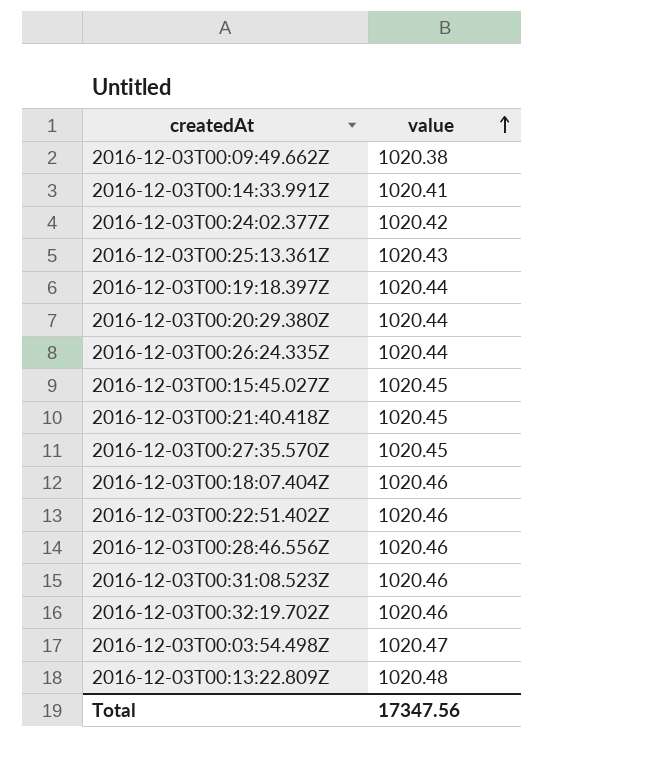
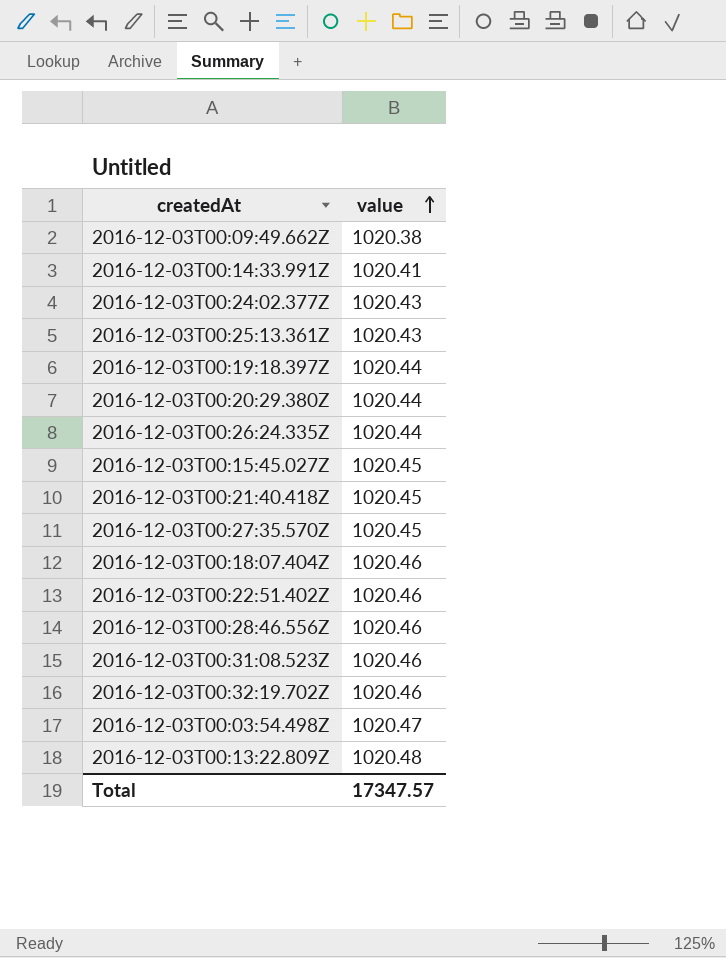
2016-12-03T00:24:02.377Z | value: 1020.42 -> 1020.43
Total | value: 17347.56 -> 17347.57

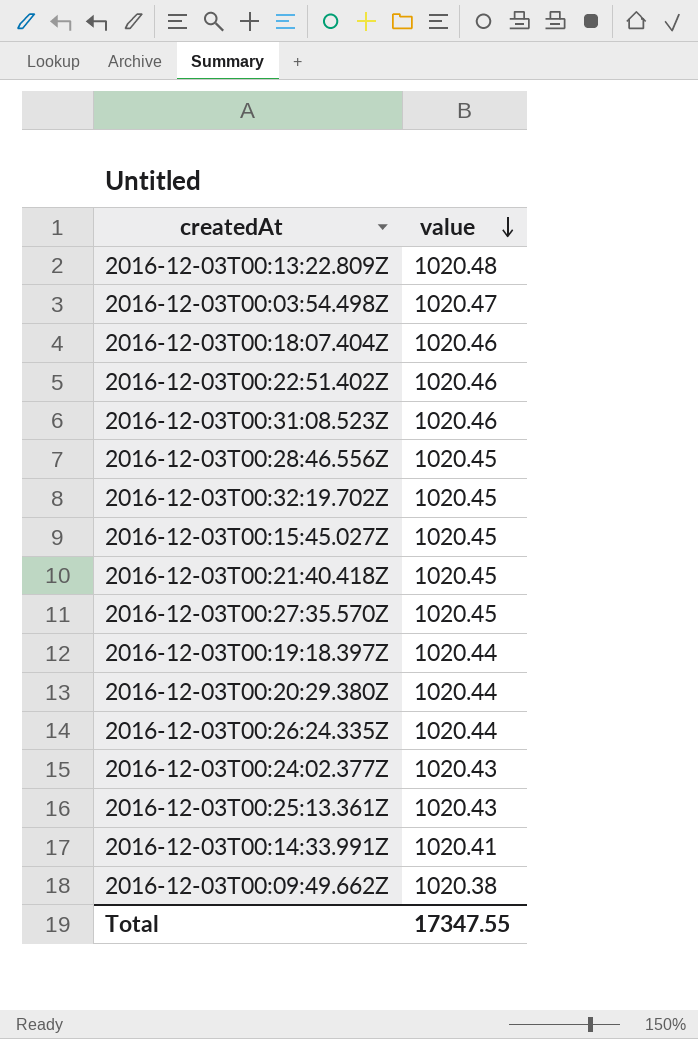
row order: value ascending -> value descending
2016-12-03T00:28:46.556Z | value: 1020.46 -> 1020.45
2016-12-03T00:32:19.702Z | value: 1020.46 -> 1020.45
Total | value: 17347.57 -> 17347.55

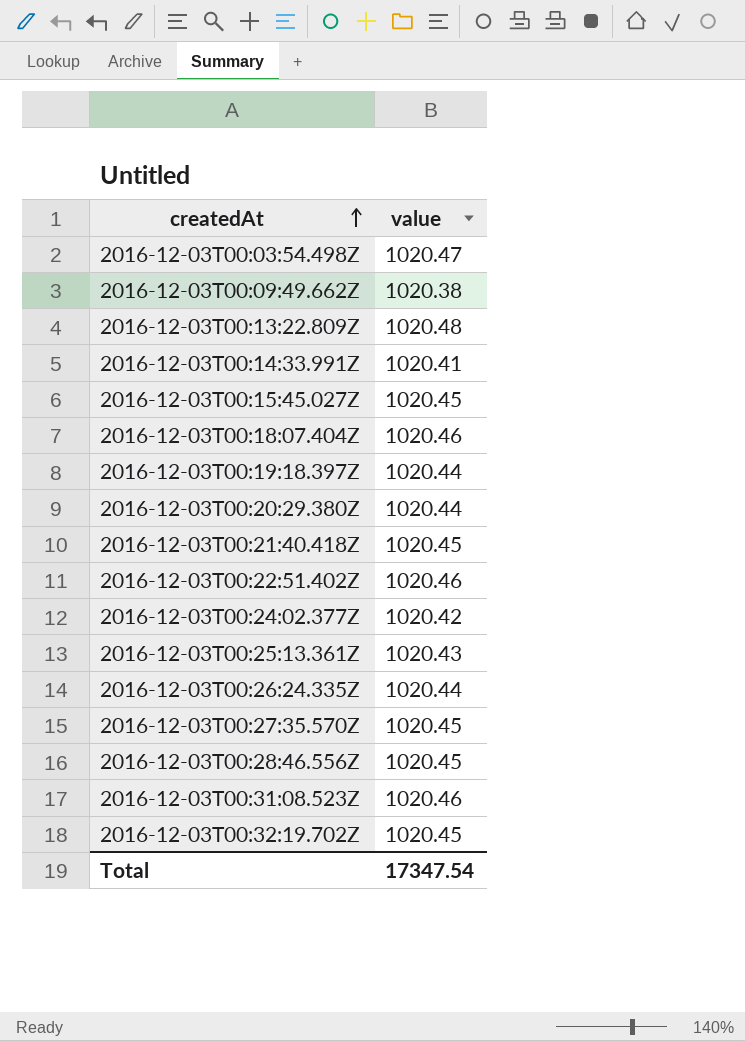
row order: value descending -> createdAt ascending
2016-12-03T00:24:02.377Z | value: 1020.43 -> 1020.42
Total | value: 17347.55 -> 17347.54

